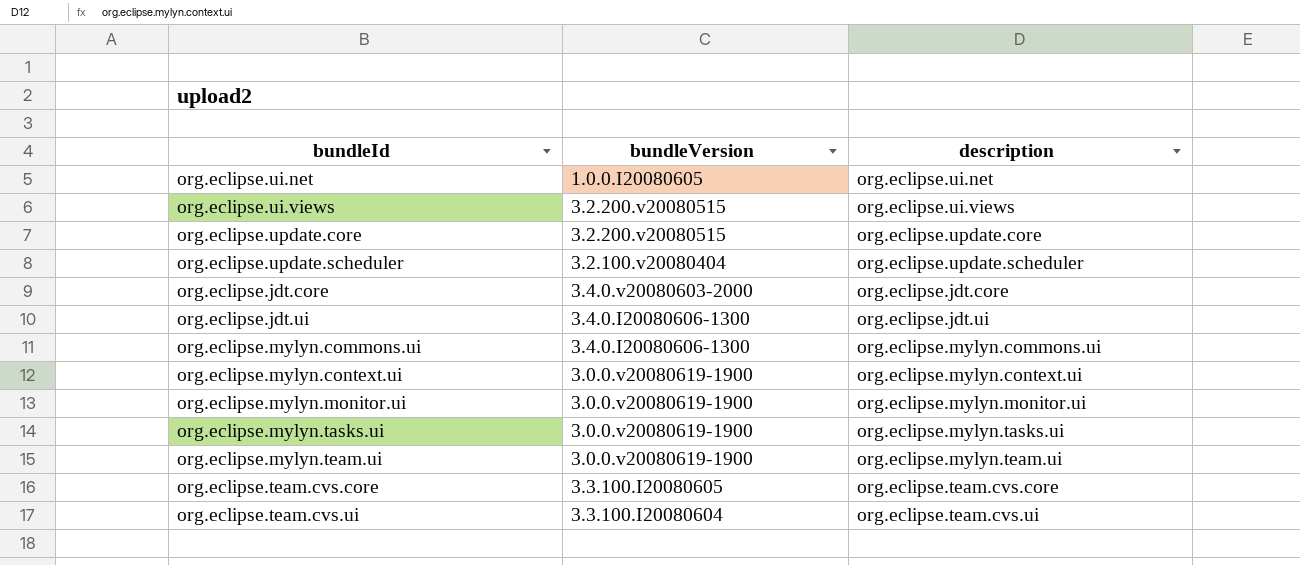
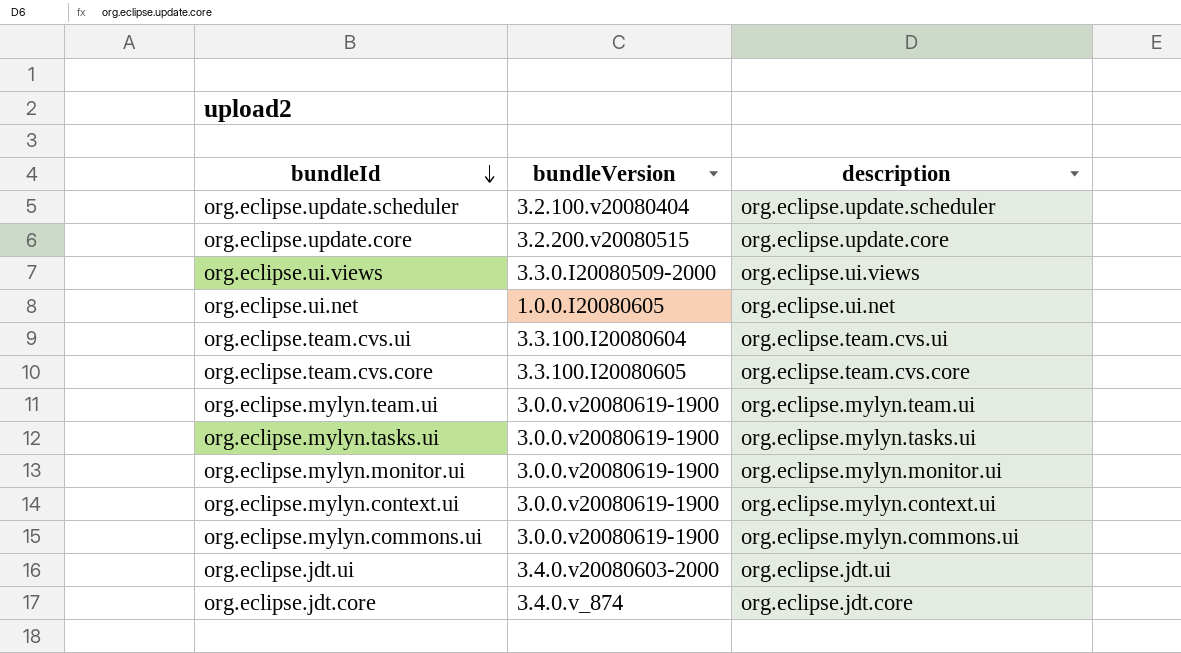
row order: none -> bundleId descending
org.eclipse.ui.views | bundleVersion: 3.2.200.v20080515 -> 3.3.0.I20080509-2000
org.eclipse.mylyn.commons.ui | bundleVersion: 3.4.0.I20080606-1300 -> 3.0.0.v20080619-1900
org.eclipse.jdt.ui | bundleVersion: 3.4.0.I20080606-1300 -> 3.4.0.v20080603-2000
org.eclipse.jdt.core | bundleVersion: 3.4.0.v20080603-2000 -> 3.4.0.v_874

